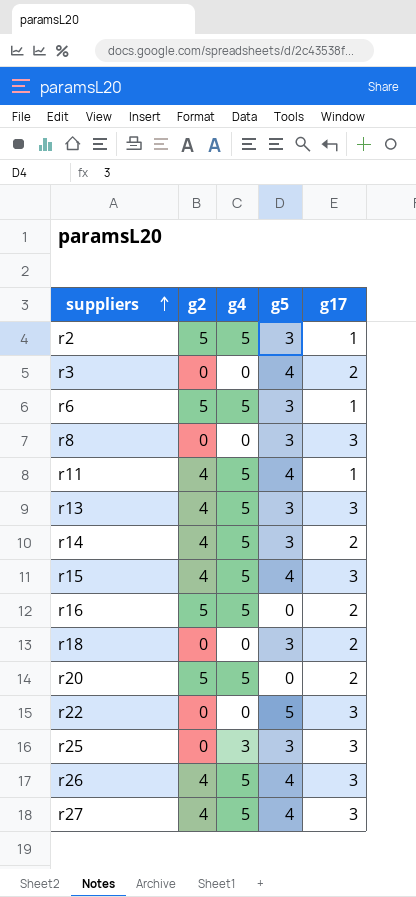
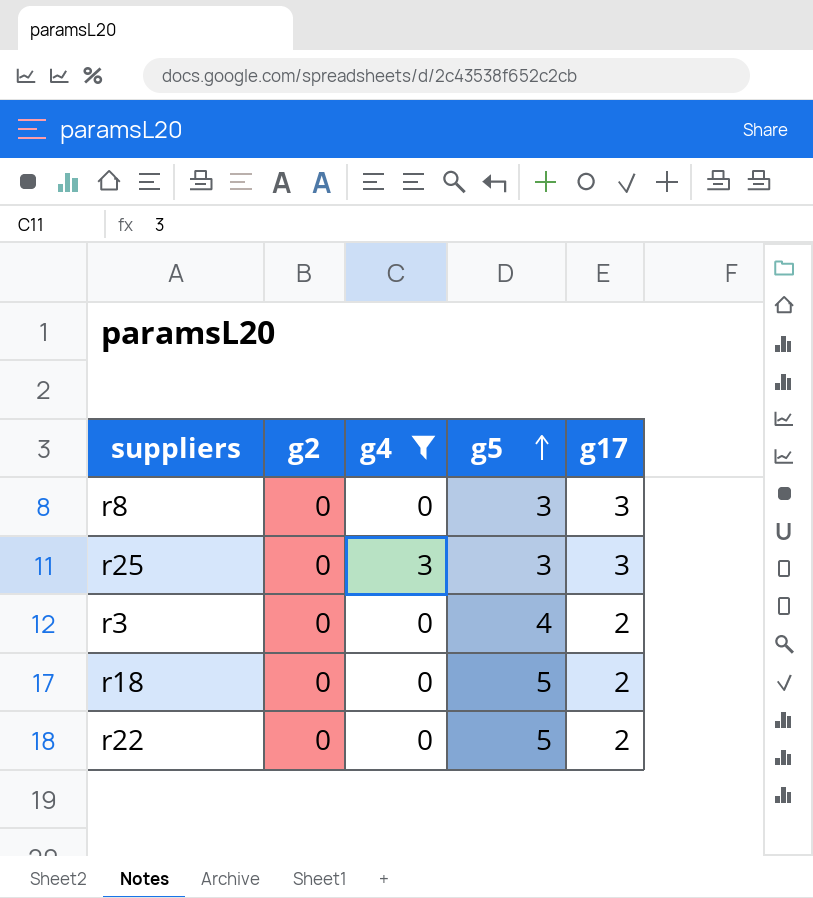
filter: none -> g4 != 5
row order: suppliers ascending -> g5 ascending
r18 | g5: 3 -> 5
r22 | g17: 3 -> 2

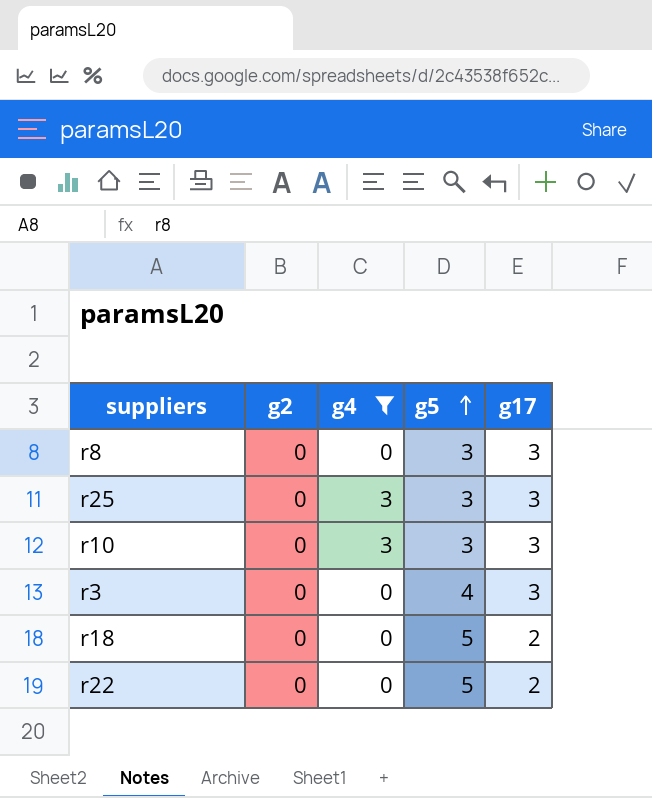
row r10: none -> 0 | 3 | 3 | 3
r3 | g17: 2 -> 3

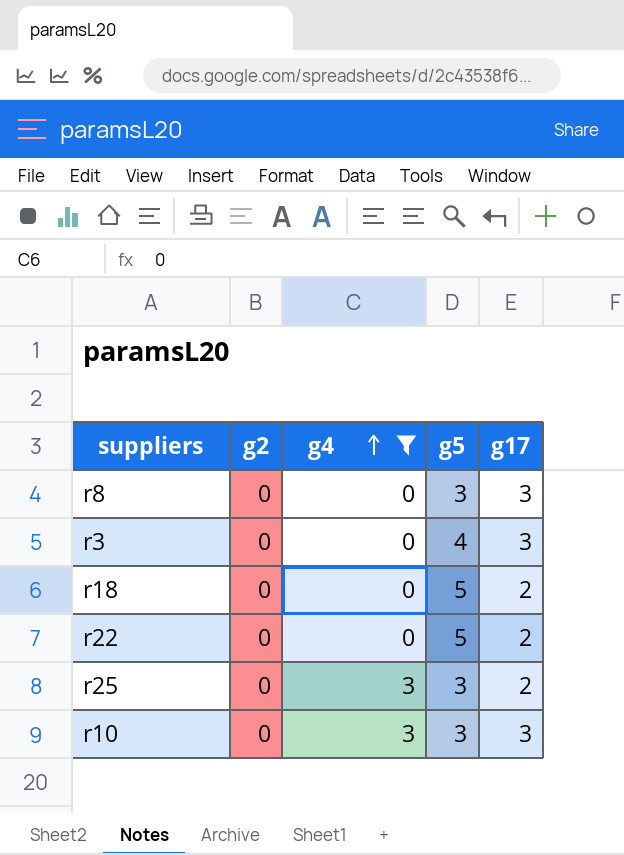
row order: g5 ascending -> g4 ascending
r25 | g17: 3 -> 2

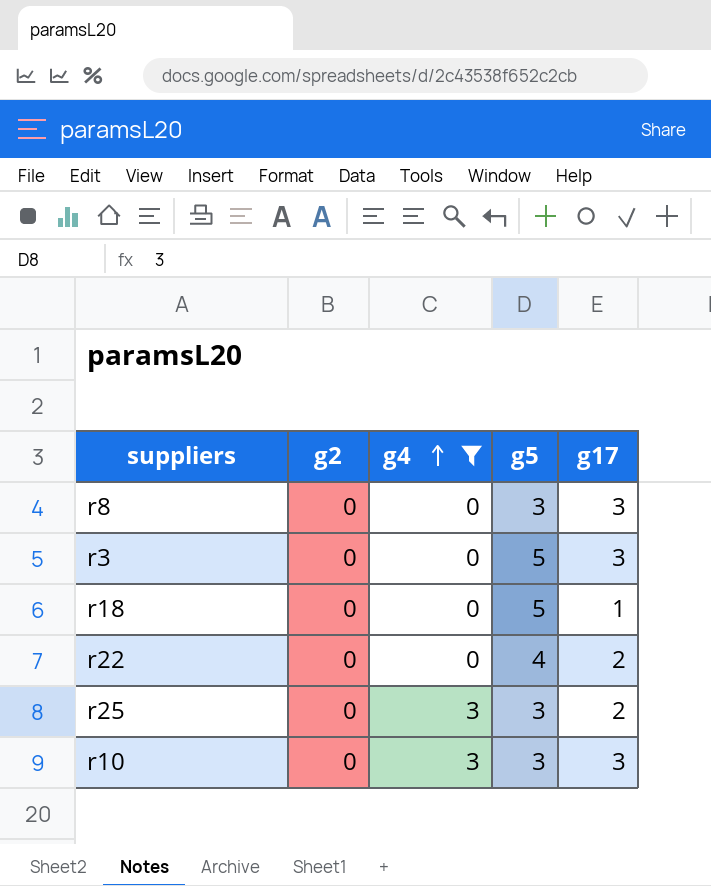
r3 | g5: 4 -> 5
r18 | g17: 2 -> 1
r22 | g5: 5 -> 4

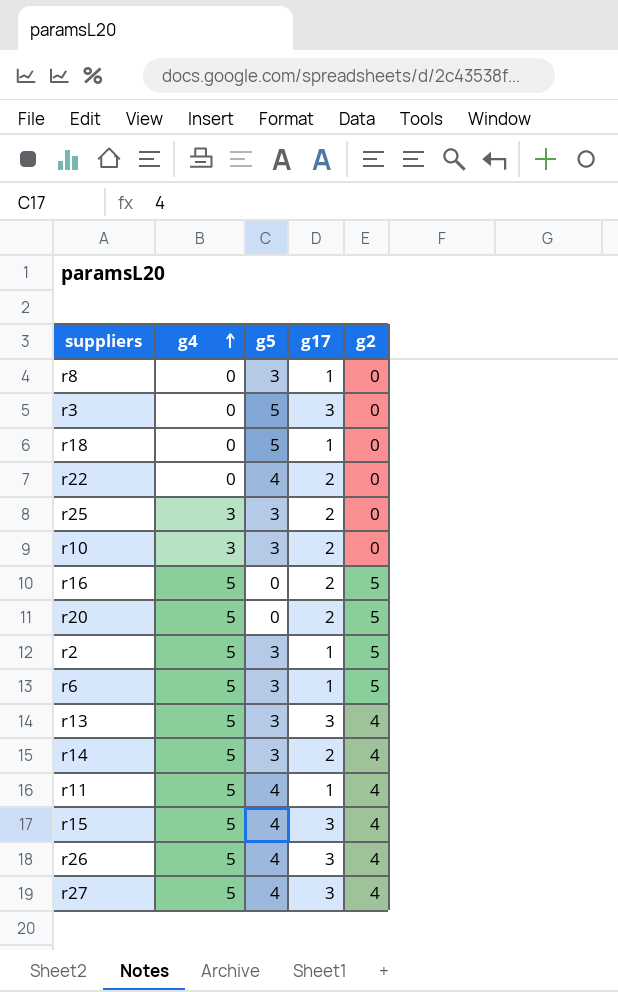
filter: g4 != 5 -> none
column g2 | position: 2 -> 5
r8 | g17: 3 -> 1
r10 | g17: 3 -> 2

